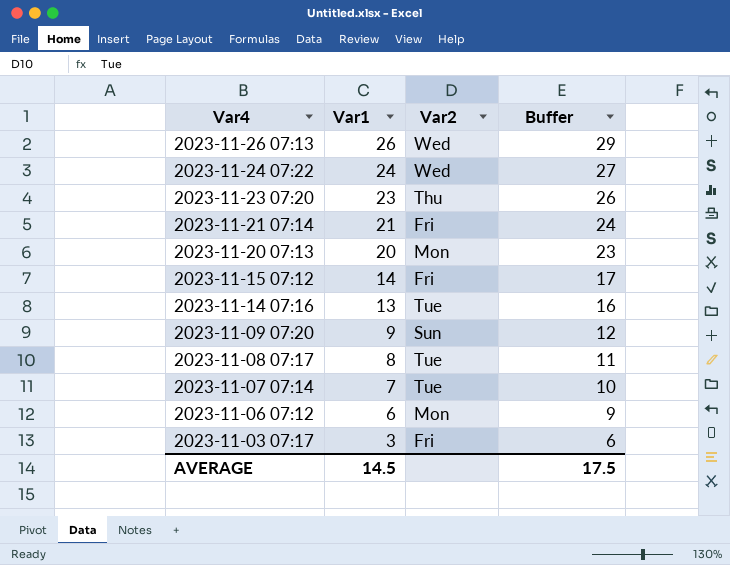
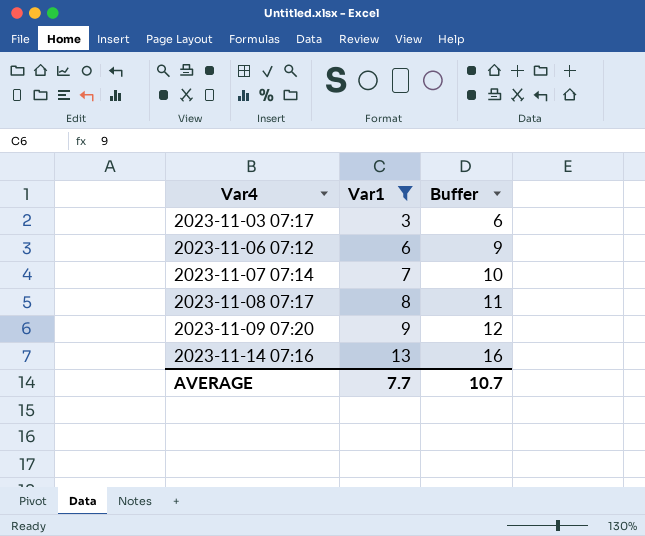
filter: none -> Var1 <= 13
row order: Var4 descending -> Var4 ascending
column Var2 | position: 3 -> none
AVERAGE | Var1: 14.5 -> 7.7
AVERAGE | Buffer: 17.5 -> 10.7

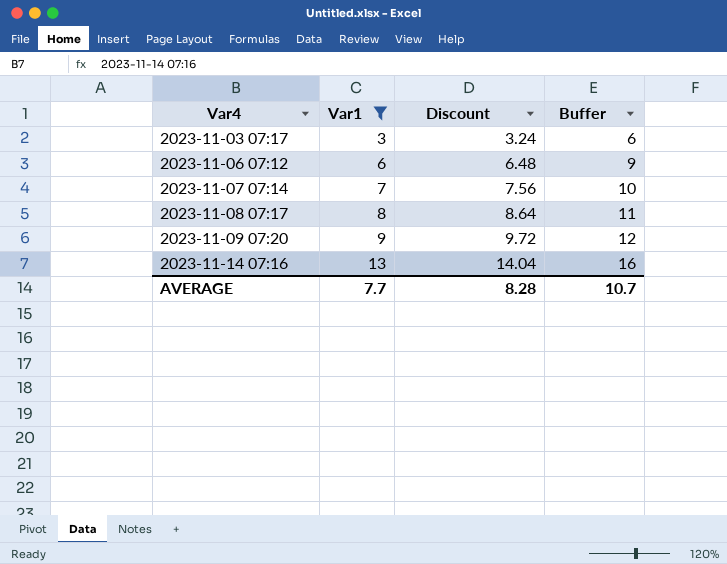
column Discount | formula: none -> [Var1] * 1.08

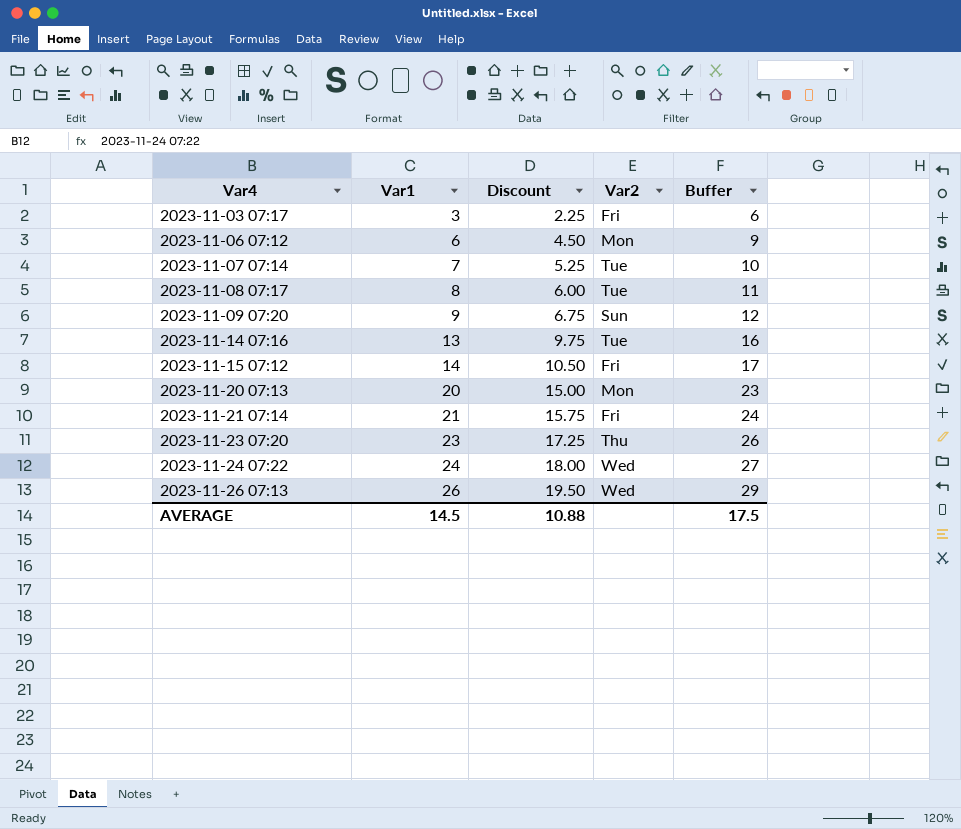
filter: Var1 <= 13 -> none
column Discount | formula: [Var1] * 1.08 -> [Var1] * 0.75
column Var2 | position: none -> 4
AVERAGE | Var1: 7.7 -> 14.5
AVERAGE | Discount: 8.28 -> 10.88
AVERAGE | Buffer: 10.7 -> 17.5

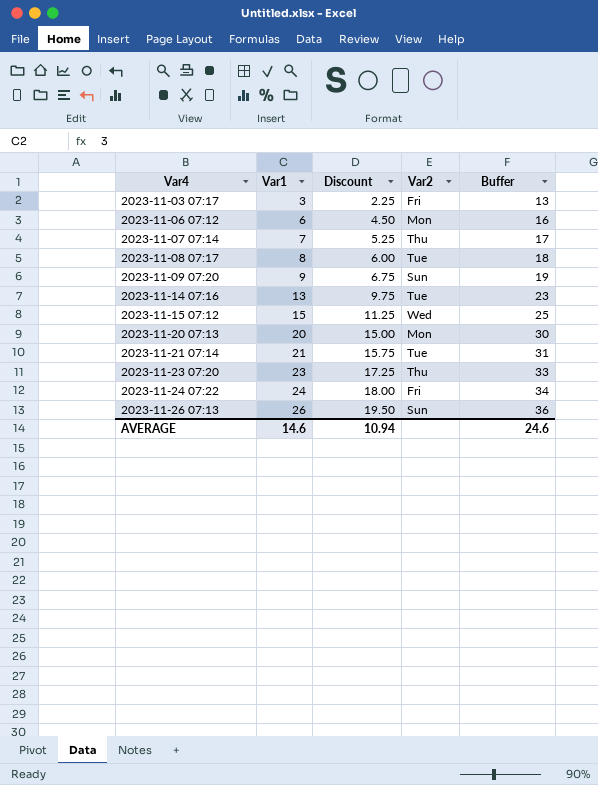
column Buffer | formula: [Var1] + 3 -> [Var1] + 10
2023-11-07 07:14 | Var2: Tue -> Thu
2023-11-15 07:12 | Var1: 14 -> 15
2023-11-15 07:12 | Discount: 10.50 -> 11.25
2023-11-15 07:12 | Var2: Fri -> Wed
2023-11-21 07:14 | Var2: Fri -> Tue
2023-11-24 07:22 | Var2: Wed -> Fri
2023-11-26 07:13 | Var2: Wed -> Sun
AVERAGE | Var1: 14.5 -> 14.6
AVERAGE | Discount: 10.88 -> 10.94
AVERAGE | Buffer: 17.5 -> 24.6

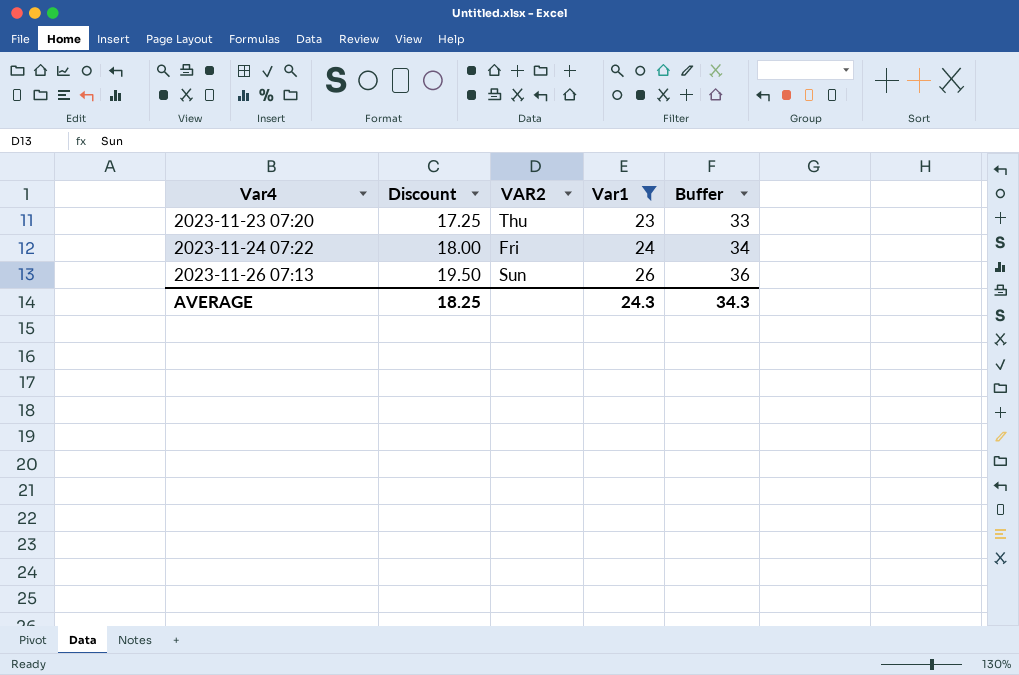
filter: none -> Var1 >= 23
column name: Var2 -> VAR2
column Var1 | position: 2 -> 4
AVERAGE | Discount: 10.94 -> 18.25
AVERAGE | Var1: 14.6 -> 24.3
AVERAGE | Buffer: 24.6 -> 34.3

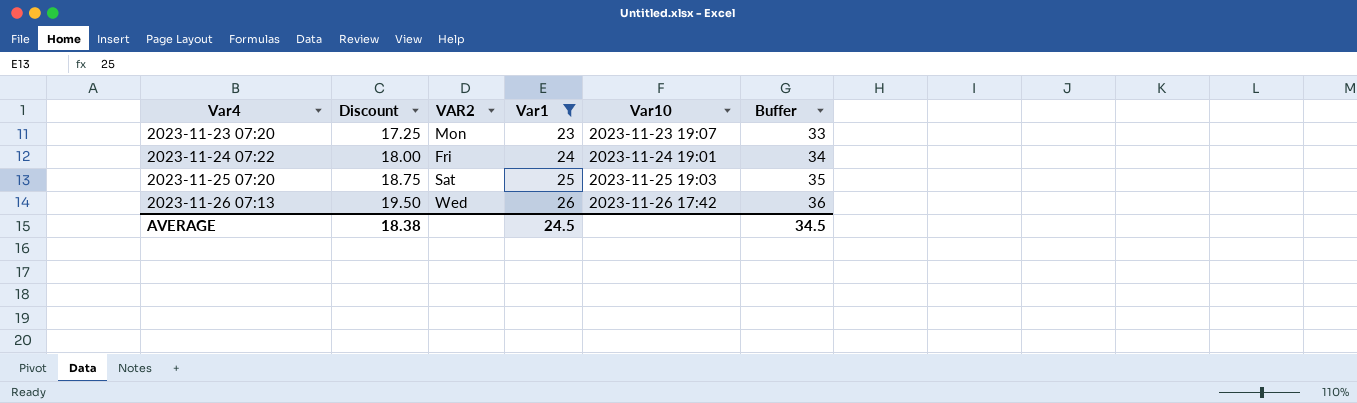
column Var10 | position: none -> 5
2023-11-23 07:20 | VAR2: Thu -> Mon
row 2023-11-25 07:20: none -> 18.75 | Sat | 25 | 2023-11-25 19:03 | 35
2023-11-26 07:13 | VAR2: Sun -> Wed
AVERAGE | Discount: 18.25 -> 18.38
AVERAGE | Var1: 24.3 -> 24.5
AVERAGE | Buffer: 34.3 -> 34.5

